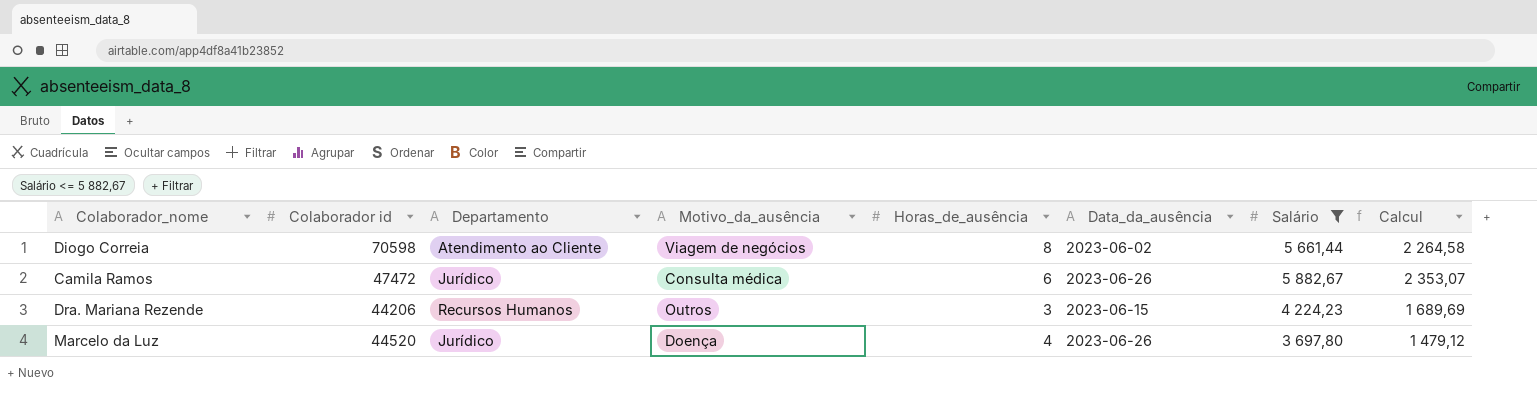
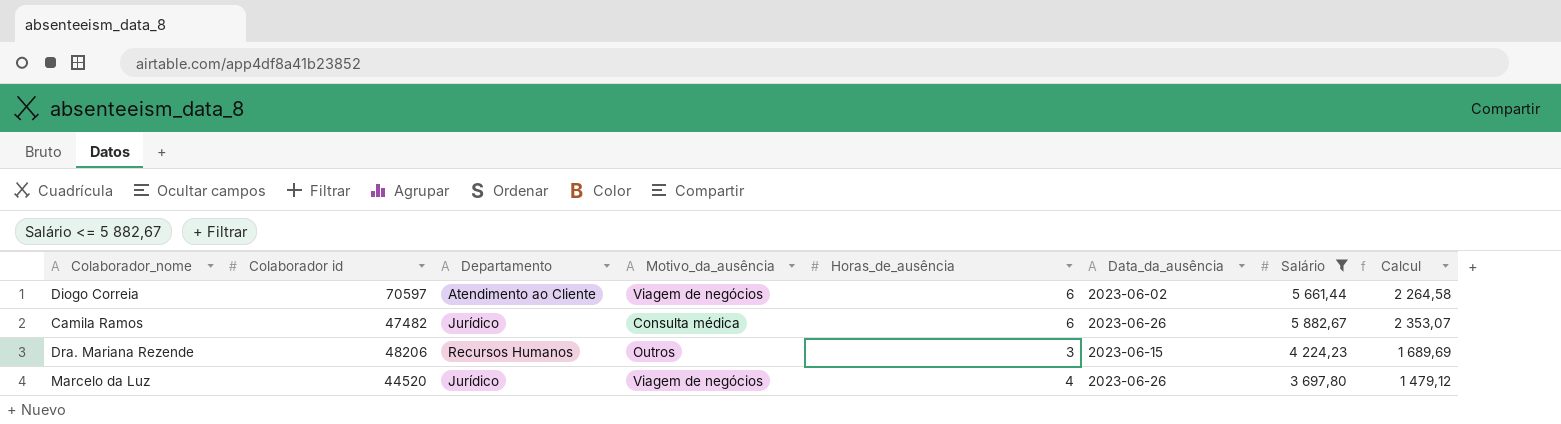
Diogo Correia | Colaborador id: 70598 -> 70597
Diogo Correia | Horas_de_ausência: 8 -> 6
Camila Ramos | Colaborador id: 47472 -> 47482
Dra. Mariana Rezende | Colaborador id: 44206 -> 48206
Marcelo da Luz | Motivo_da_ausência: Doença -> Viagem de negócios

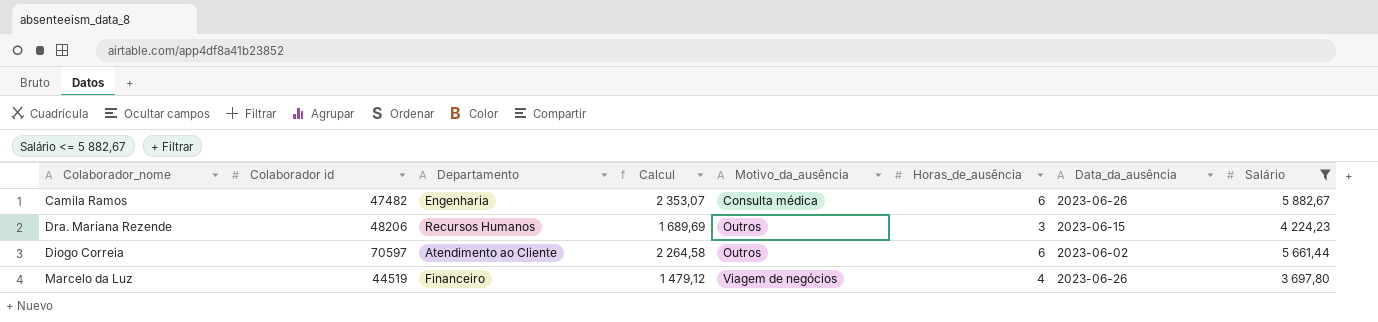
row order: none -> Motivo_da_ausência ascending
column Calcul | position: 8 -> 4
Camila Ramos | Departamento: Jurídico -> Engenharia
Diogo Correia | Motivo_da_ausência: Viagem de negócios -> Outros
Marcelo da Luz | Colaborador id: 44520 -> 44519
Marcelo da Luz | Departamento: Jurídico -> Financeiro

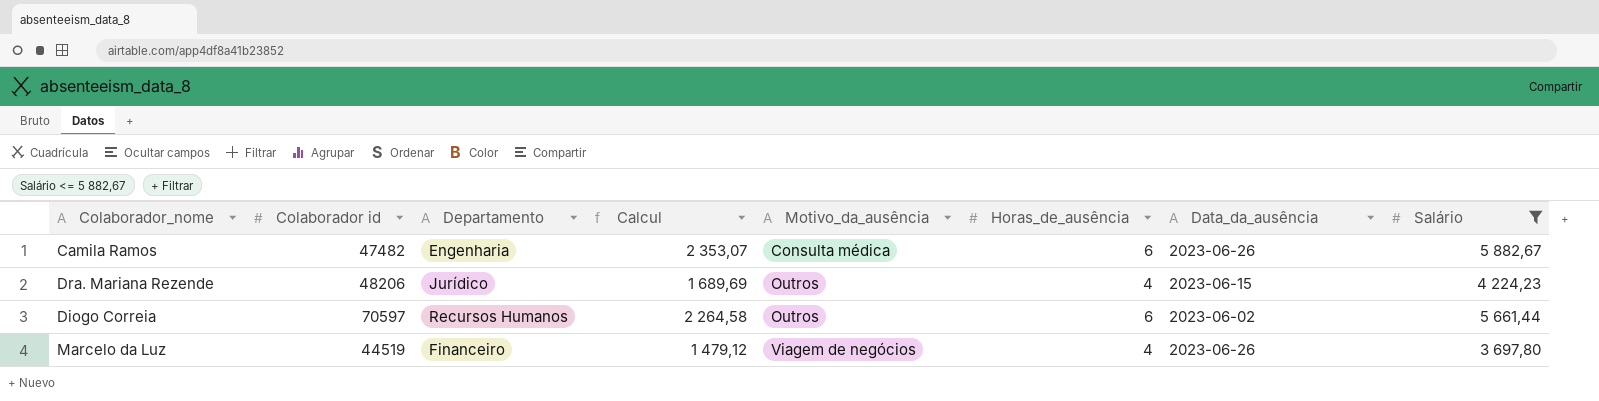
Dra. Mariana Rezende | Departamento: Recursos Humanos -> Jurídico
Dra. Mariana Rezende | Horas_de_ausência: 3 -> 4
Diogo Correia | Departamento: Atendimento ao Cliente -> Recursos Humanos

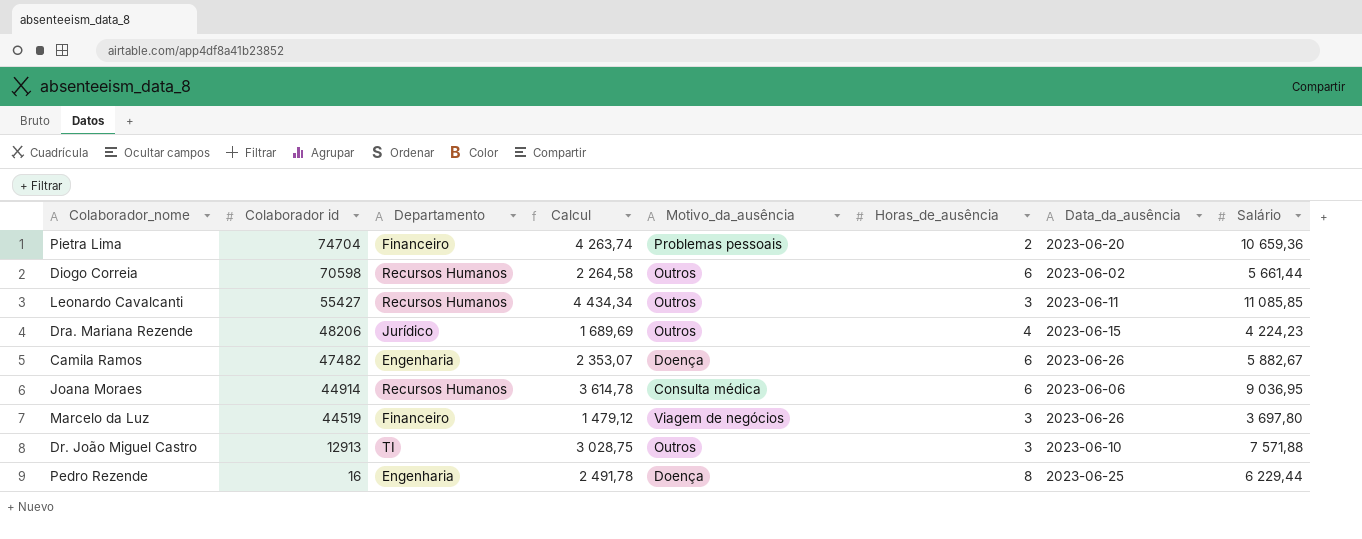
filter: Salário <= 5 882,67 -> none
row order: Motivo_da_ausência ascending -> Colaborador id descending
Diogo Correia | Colaborador id: 70597 -> 70598
Camila Ramos | Motivo_da_ausência: Consulta médica -> Doença
Marcelo da Luz | Horas_de_ausência: 4 -> 3

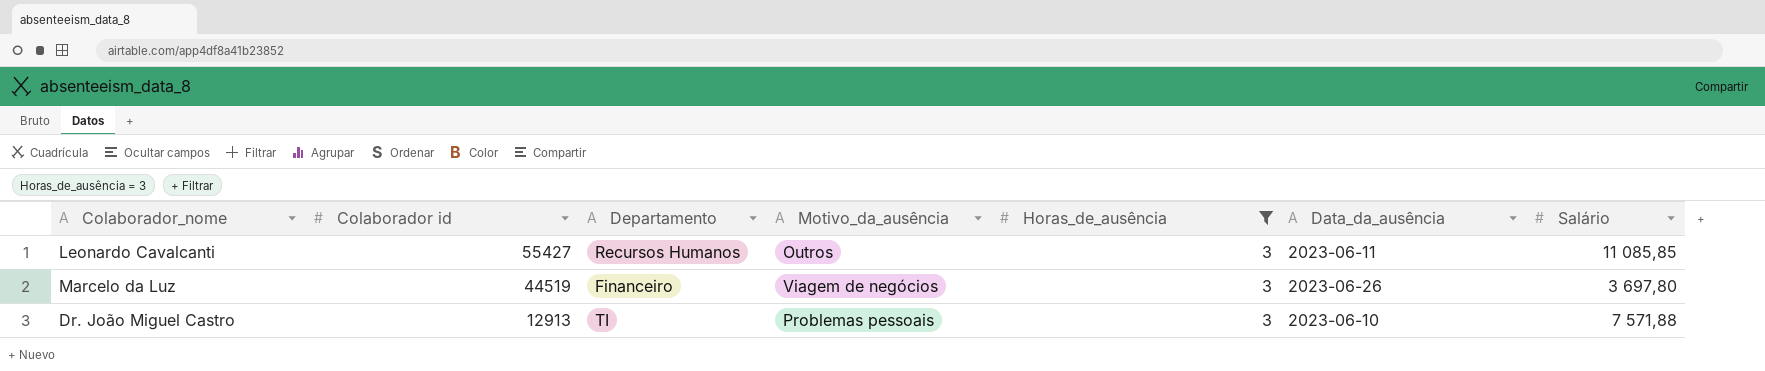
filter: none -> Horas_de_ausência = 3
column Calcul | formula: [Salário] * 0,4 -> none
Dr. João Miguel Castro | Motivo_da_ausência: Outros -> Problemas pessoais

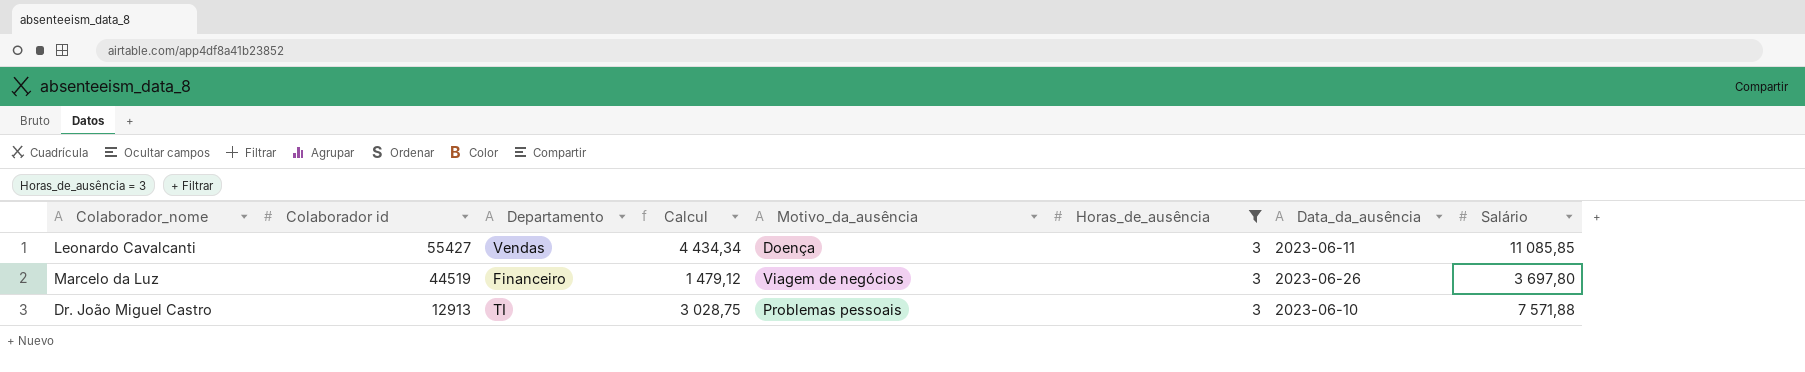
column Calcul | formula: none -> [Salário] * 0,4
Leonardo Cavalcanti | Departamento: Recursos Humanos -> Vendas
Leonardo Cavalcanti | Motivo_da_ausência: Outros -> Doença

